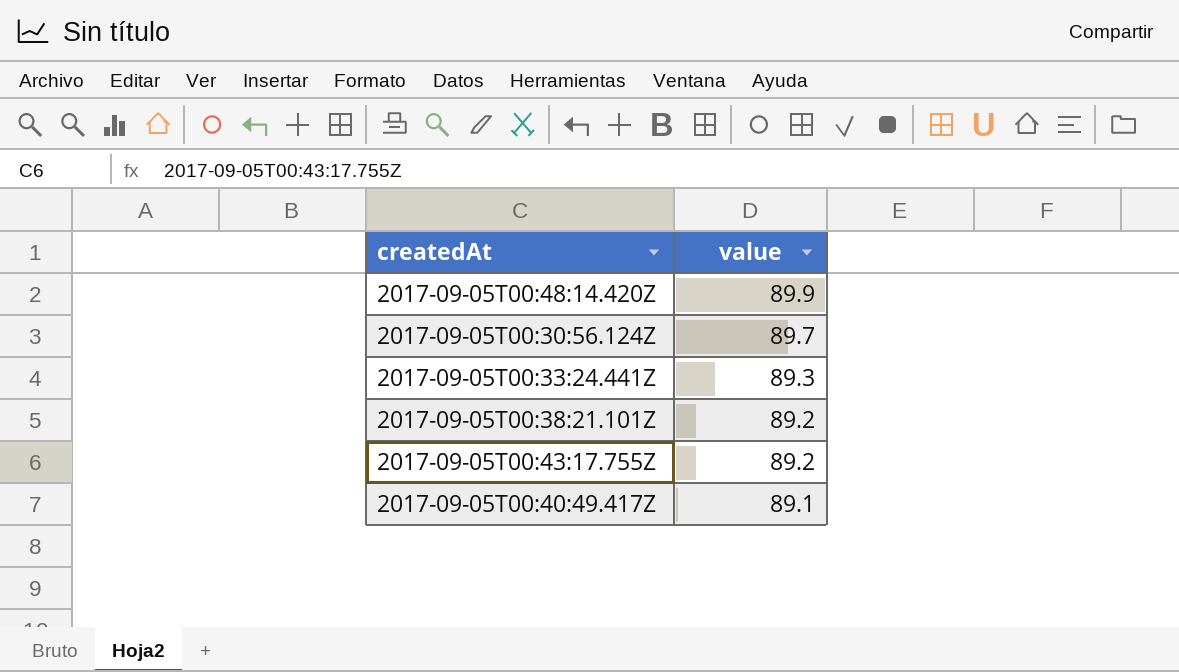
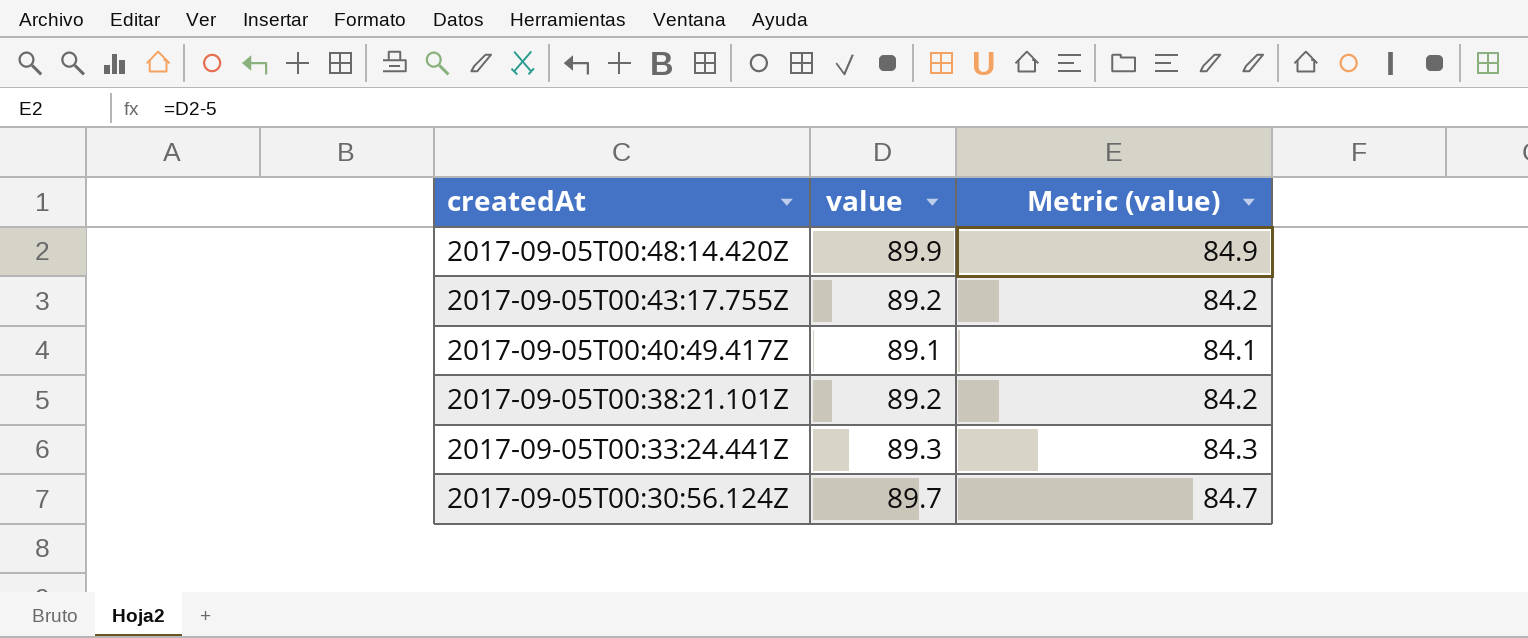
row order: value descending -> createdAt descending
column Metric (value) | formula: none -> [value] - 5

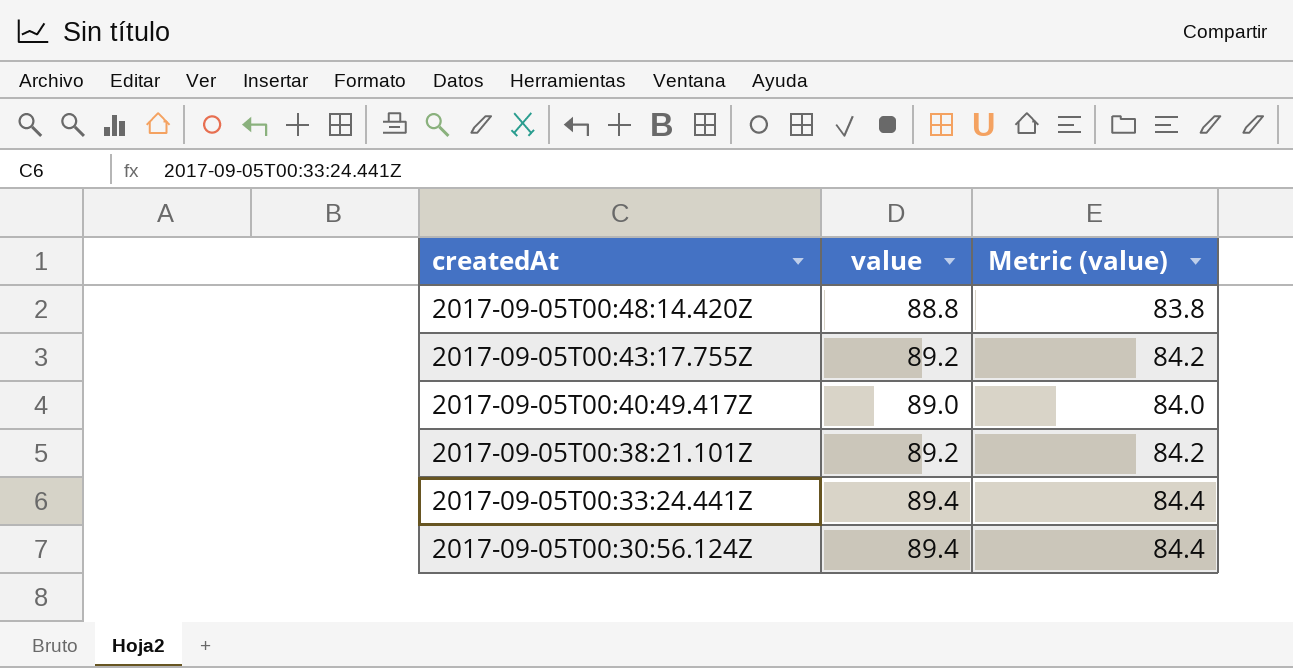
2017-09-05T00:48:14.420Z | value: 89.9 -> 88.8
2017-09-05T00:48:14.420Z | Metric (value): 84.9 -> 83.8
2017-09-05T00:40:49.417Z | value: 89.1 -> 89.0
2017-09-05T00:40:49.417Z | Metric (value): 84.1 -> 84.0
2017-09-05T00:33:24.441Z | value: 89.3 -> 89.4
2017-09-05T00:33:24.441Z | Metric (value): 84.3 -> 84.4
2017-09-05T00:30:56.124Z | value: 89.7 -> 89.4
2017-09-05T00:30:56.124Z | Metric (value): 84.7 -> 84.4

